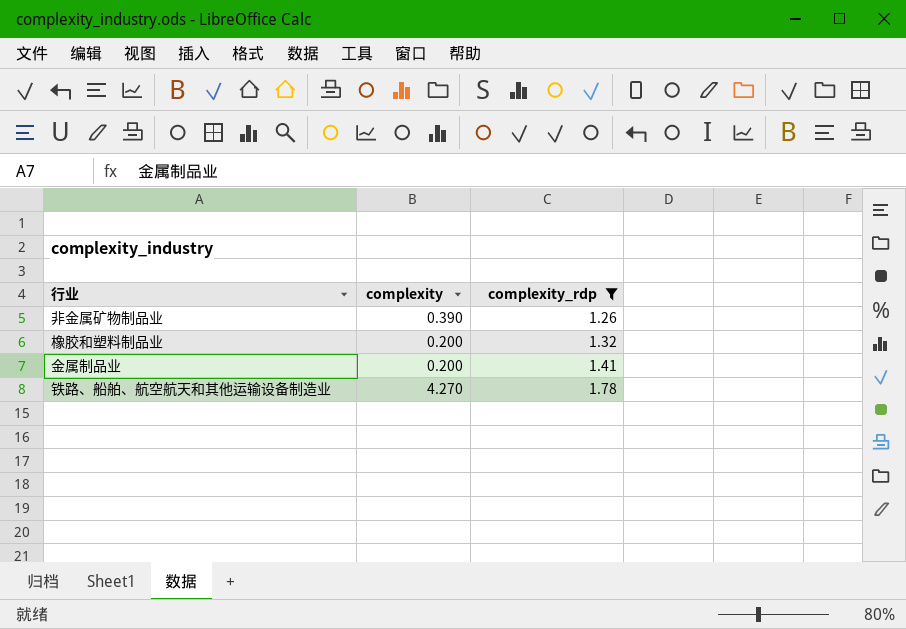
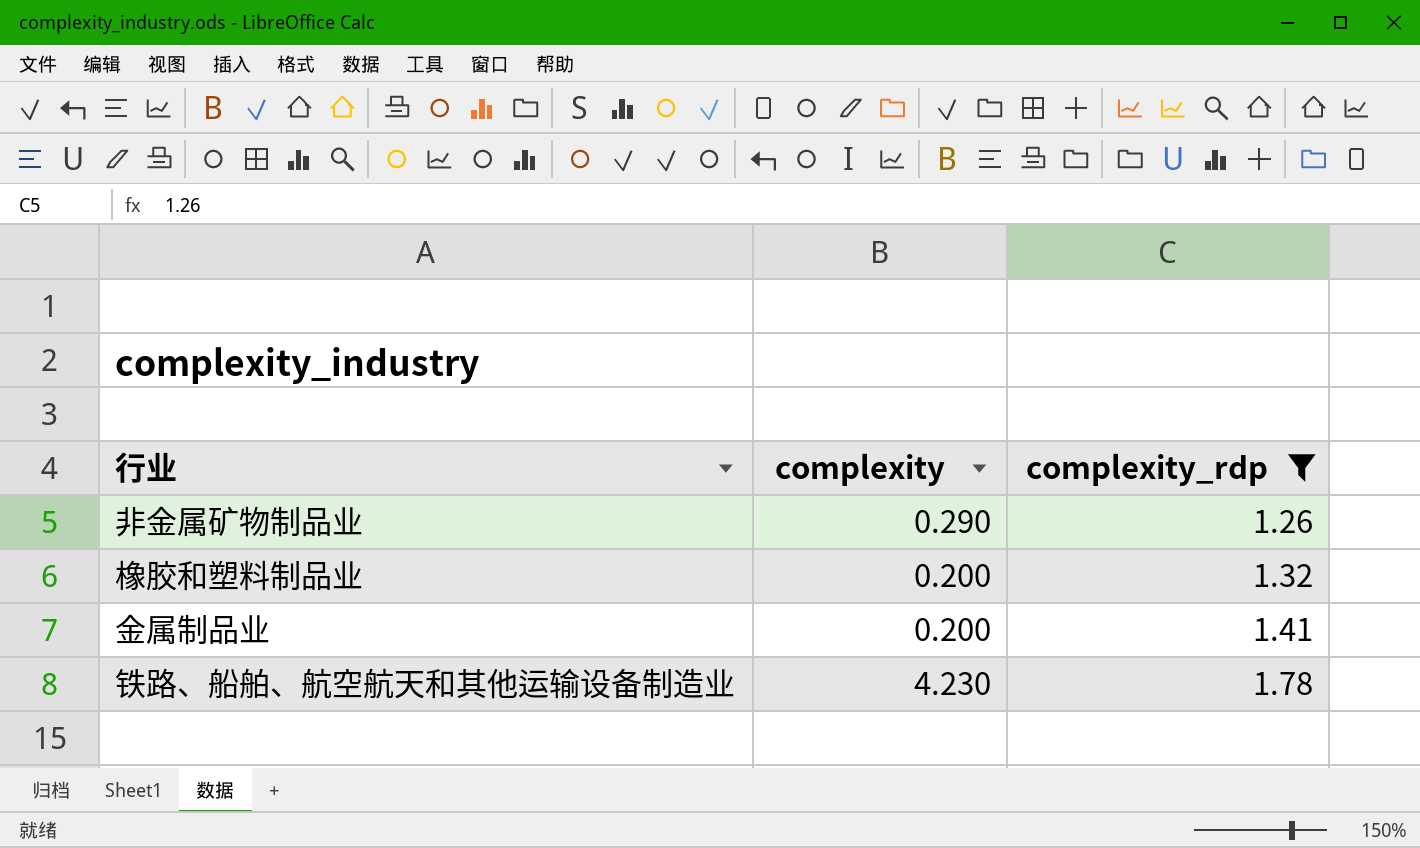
非金属矿物制品业 | complexity: 0.390 -> 0.290
铁路、船舶、航空航天和其他运输设备制造业 | complexity: 4.270 -> 4.230

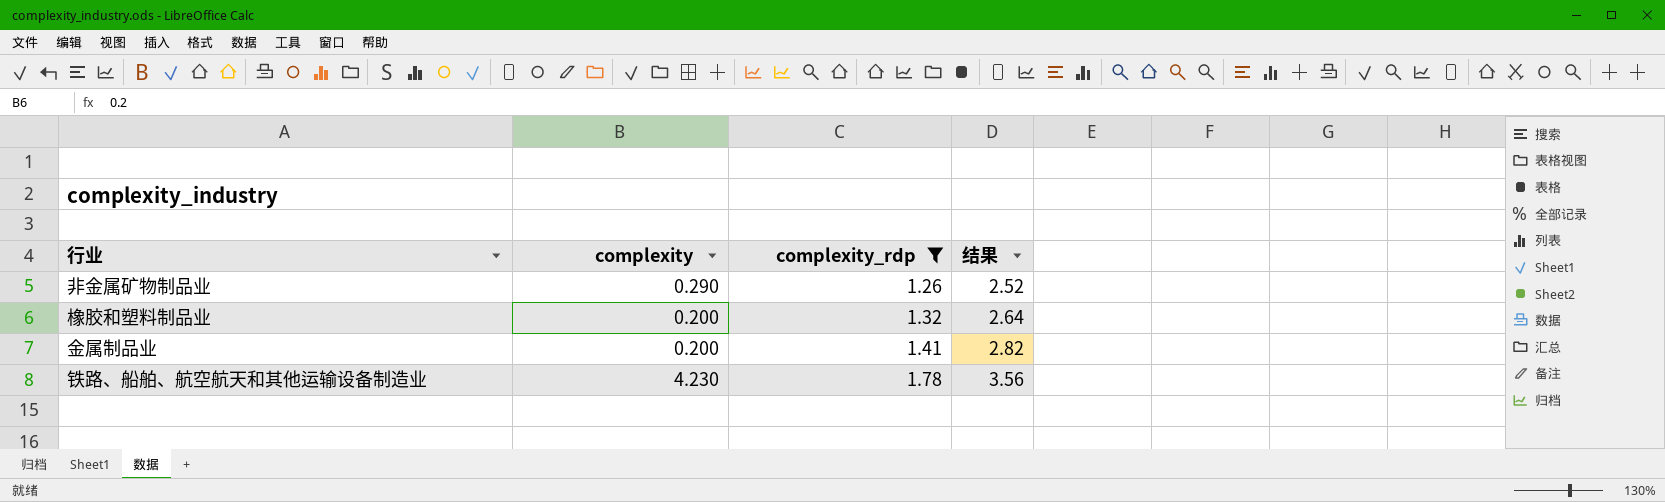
column 结果 | formula: none -> [complexity_rdp] * 2

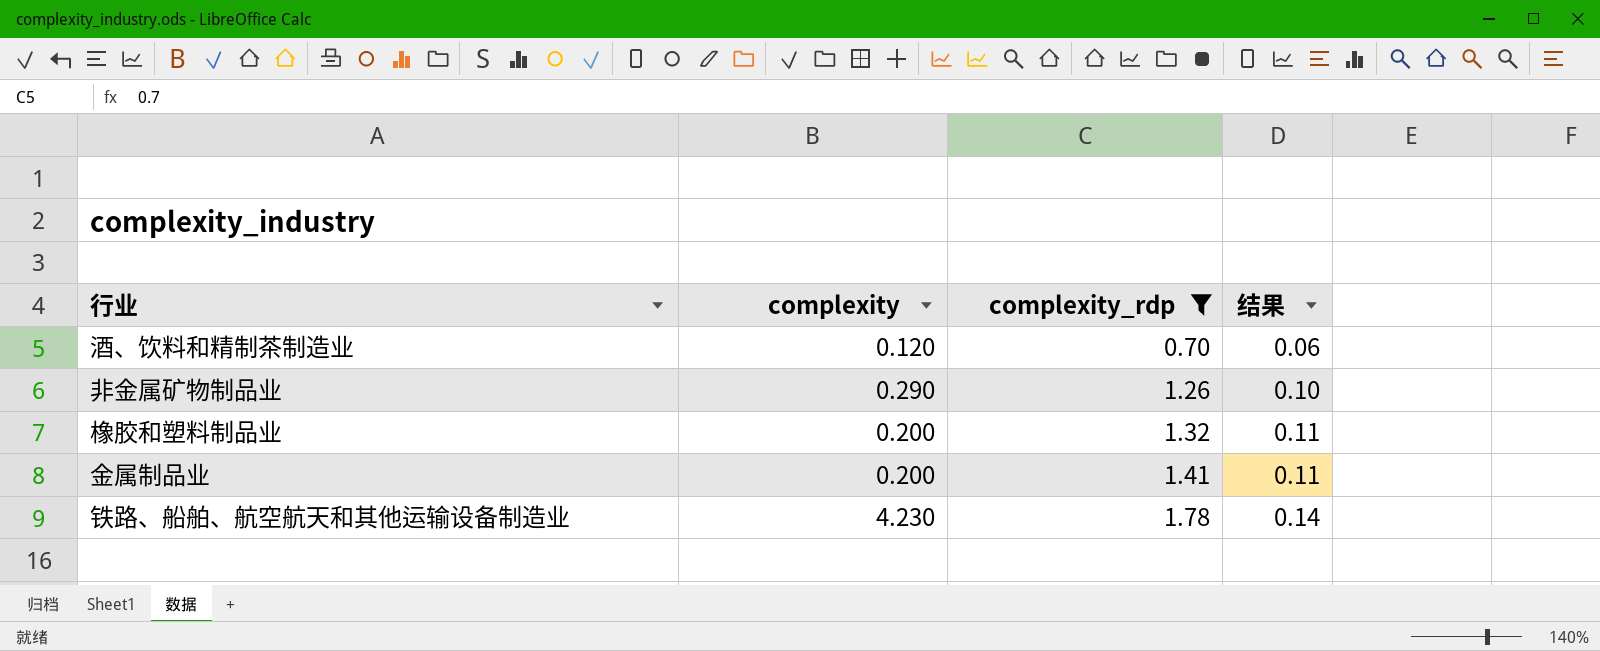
column 结果 | formula: [complexity_rdp] * 2 -> [complexity_rdp] * 0.08
row 酒、饮料和精制茶制造业: none -> 0.120 | 0.70 | 0.06

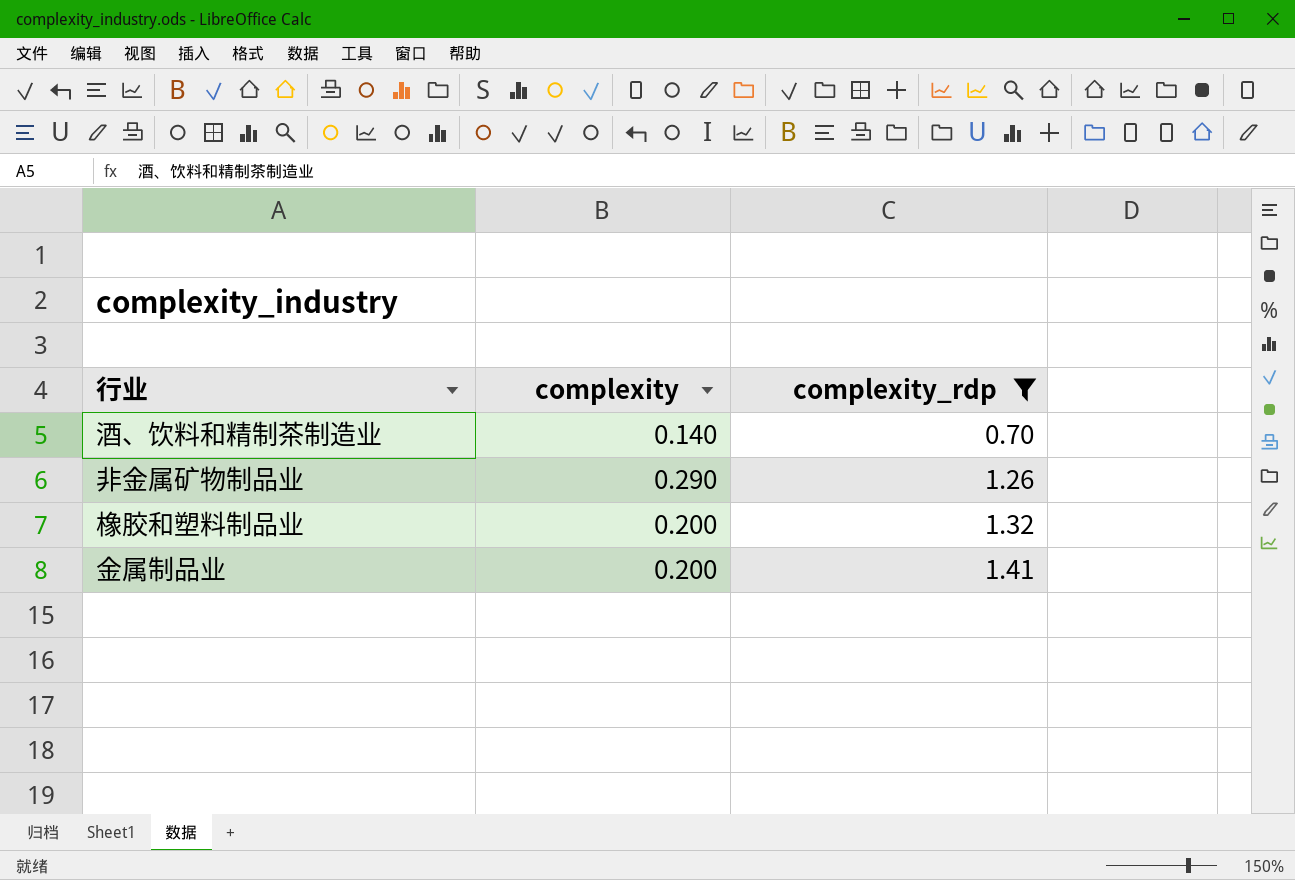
column 结果 | formula: [complexity_rdp] * 0.08 -> none
row 铁路、船舶、航空航天和其他运输设备制造业: 4.230 | 1.78 | 0.14 -> none
酒、饮料和精制茶制造业 | complexity: 0.120 -> 0.140

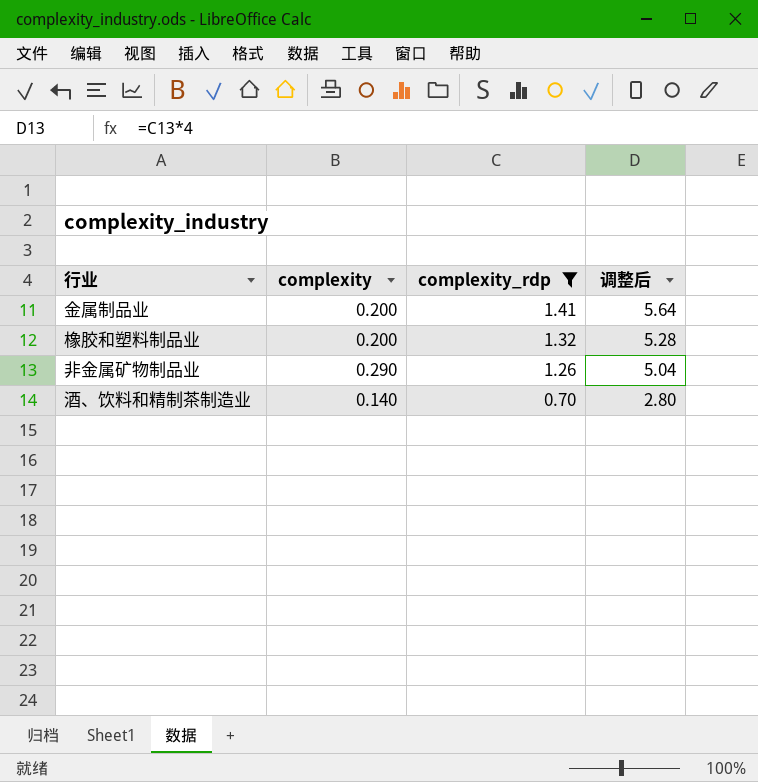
row order: complexity_rdp ascending -> complexity_rdp descending
column 调整后 | formula: none -> [complexity_rdp] * 4

